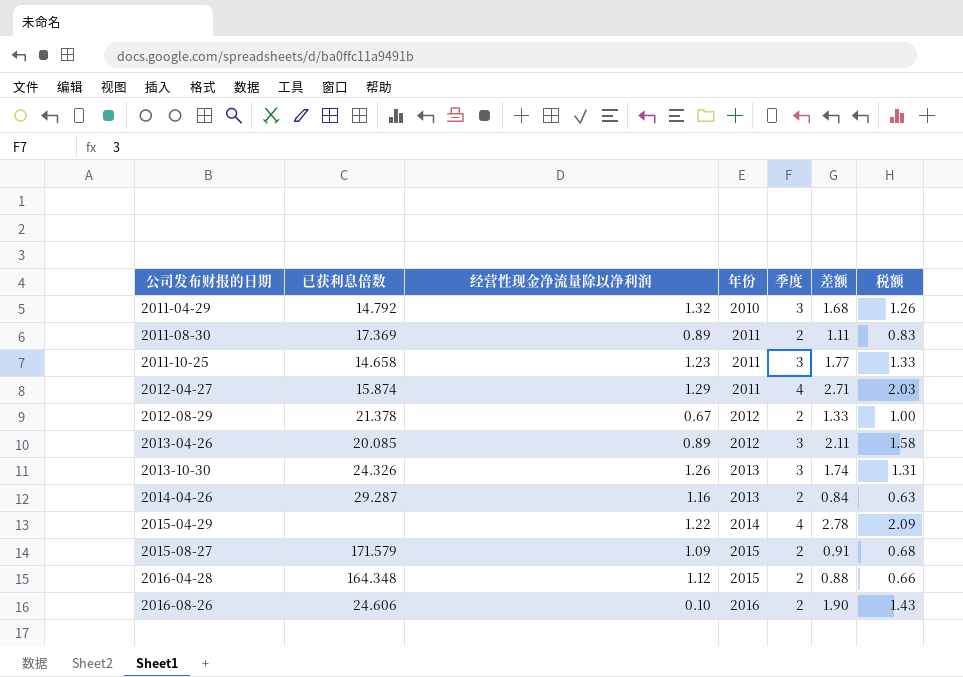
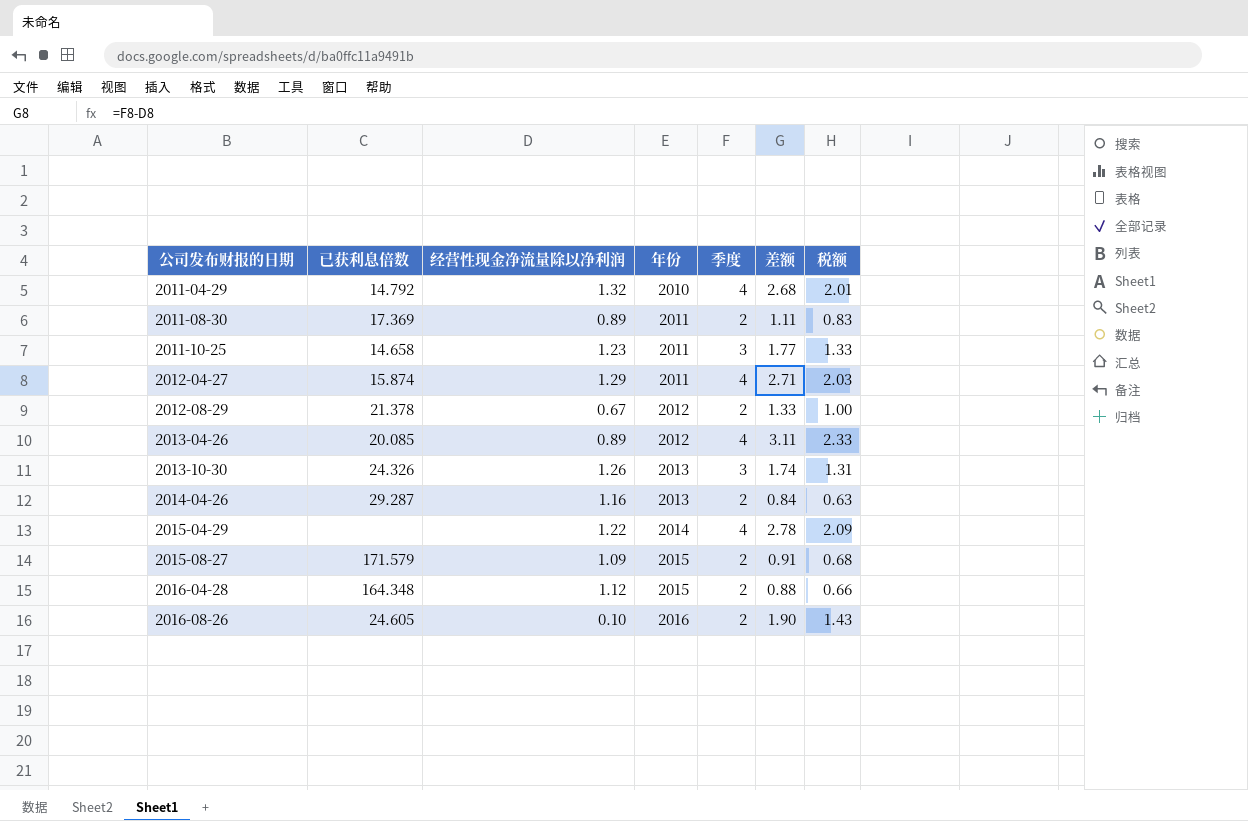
2011-04-29 | 季度: 3 -> 4
2011-04-29 | 差额: 1.68 -> 2.68
2011-04-29 | 税额: 1.26 -> 2.01
2013-04-26 | 季度: 3 -> 4
2013-04-26 | 差额: 2.11 -> 3.11
2013-04-26 | 税额: 1.58 -> 2.33
2016-08-26 | 已获利息倍数: 24.606 -> 24.605

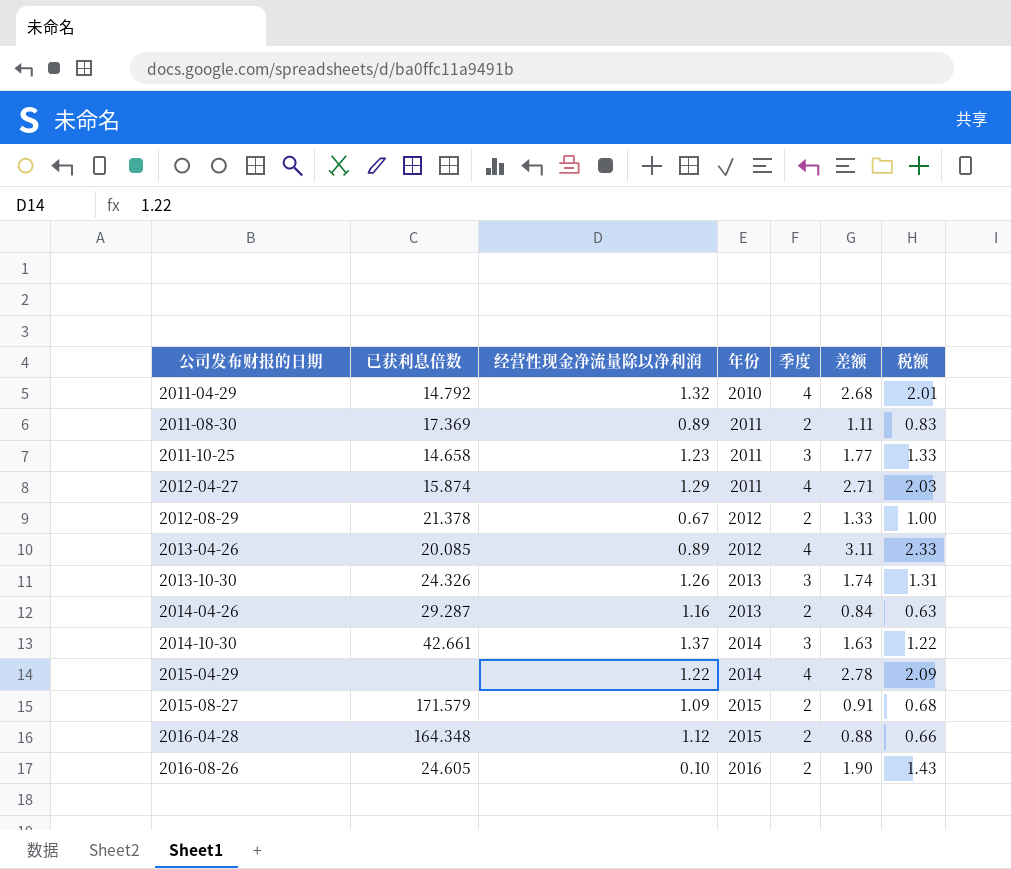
row 2014-10-30: none -> 42.661 | 1.37 | 2014 | 3 | 1.63 | 1.22

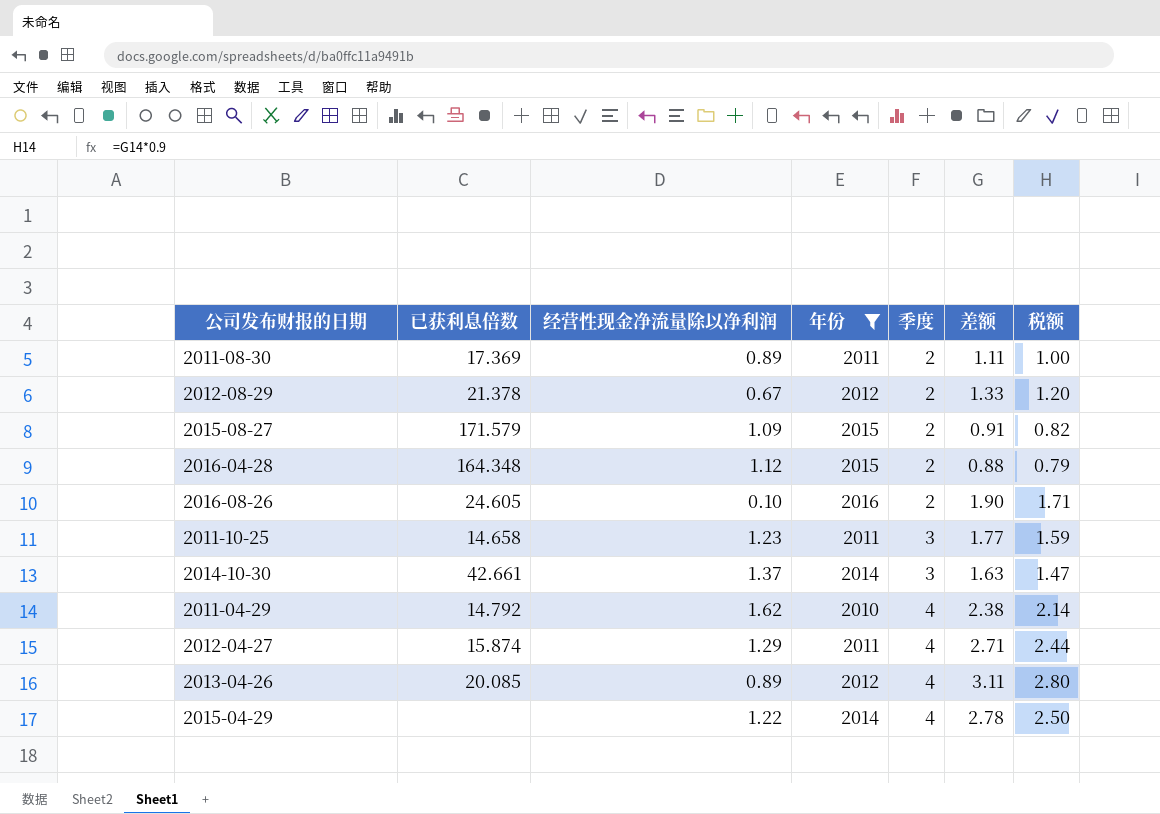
filter: none -> 年份 != 2013
row order: 公司发布财报的日期 ascending -> 季度 ascending
column 税额 | formula: [差额] * 0.75 -> [差额] * 0.9
2011-04-29 | 经营性现金净流量除以净利润: 1.32 -> 1.62
2011-04-29 | 差额: 2.68 -> 2.38

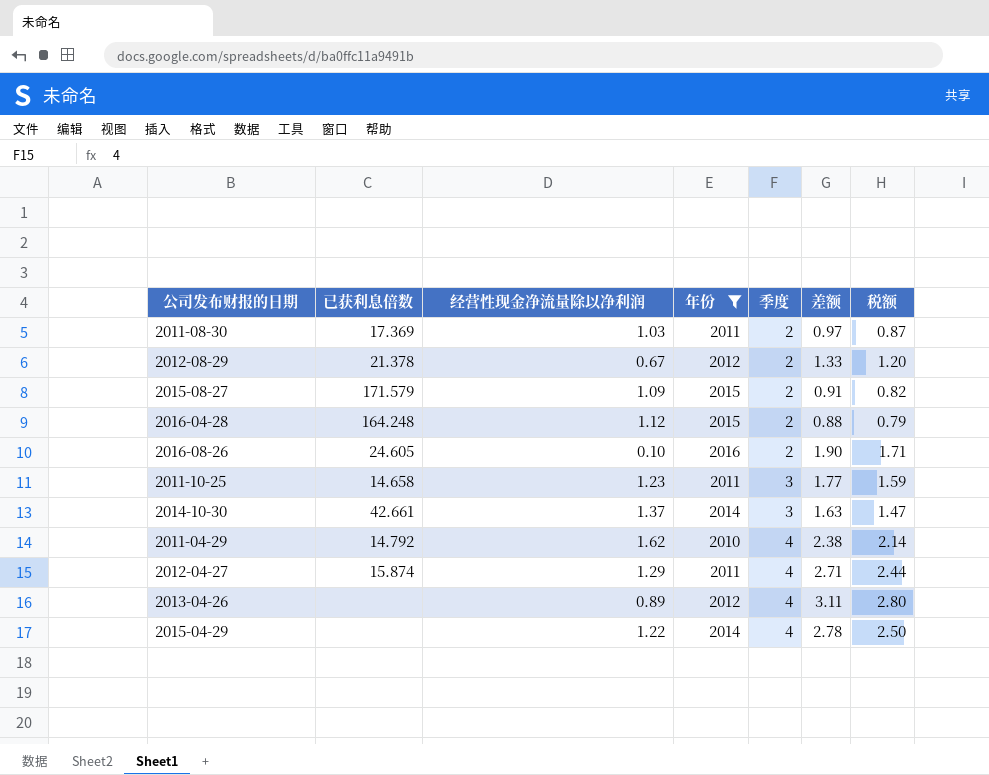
2011-08-30 | 经营性现金净流量除以净利润: 0.89 -> 1.03
2011-08-30 | 差额: 1.11 -> 0.97
2011-08-30 | 税额: 1.00 -> 0.87
2016-04-28 | 已获利息倍数: 164.348 -> 164.248
2013-04-26 | 已获利息倍数: 20.085 -> none

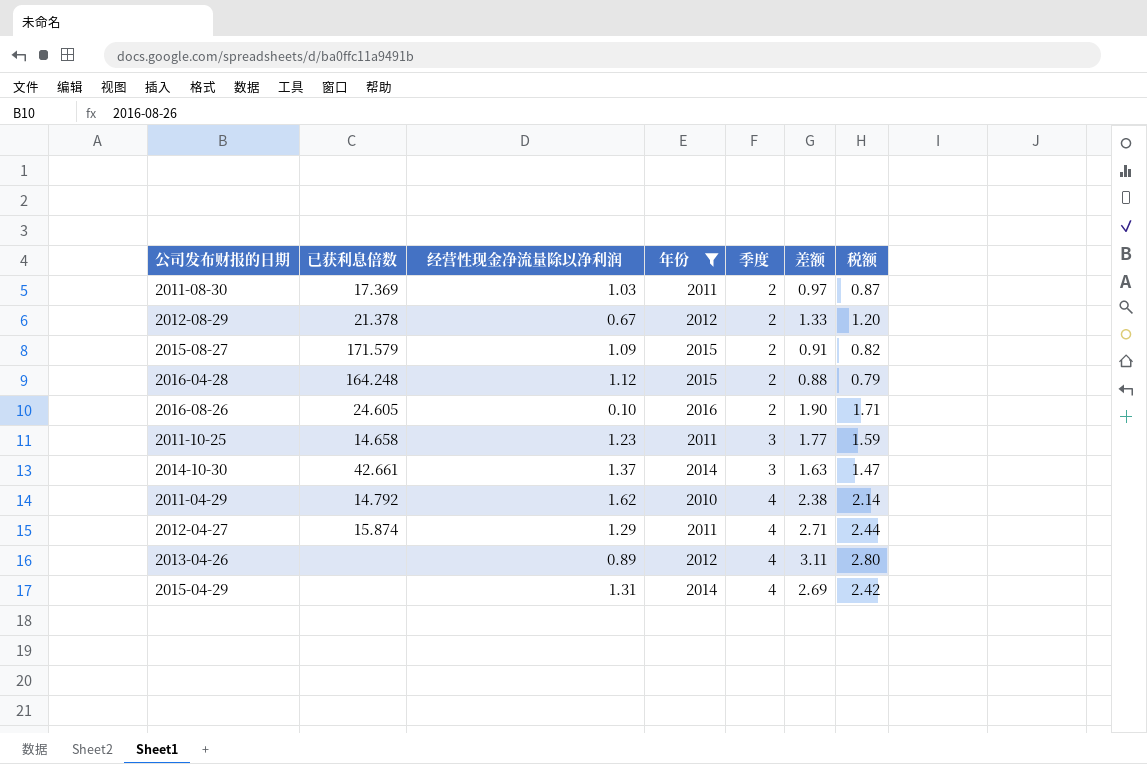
2015-04-29 | 经营性现金净流量除以净利润: 1.22 -> 1.31
2015-04-29 | 差额: 2.78 -> 2.69
2015-04-29 | 税额: 2.50 -> 2.42

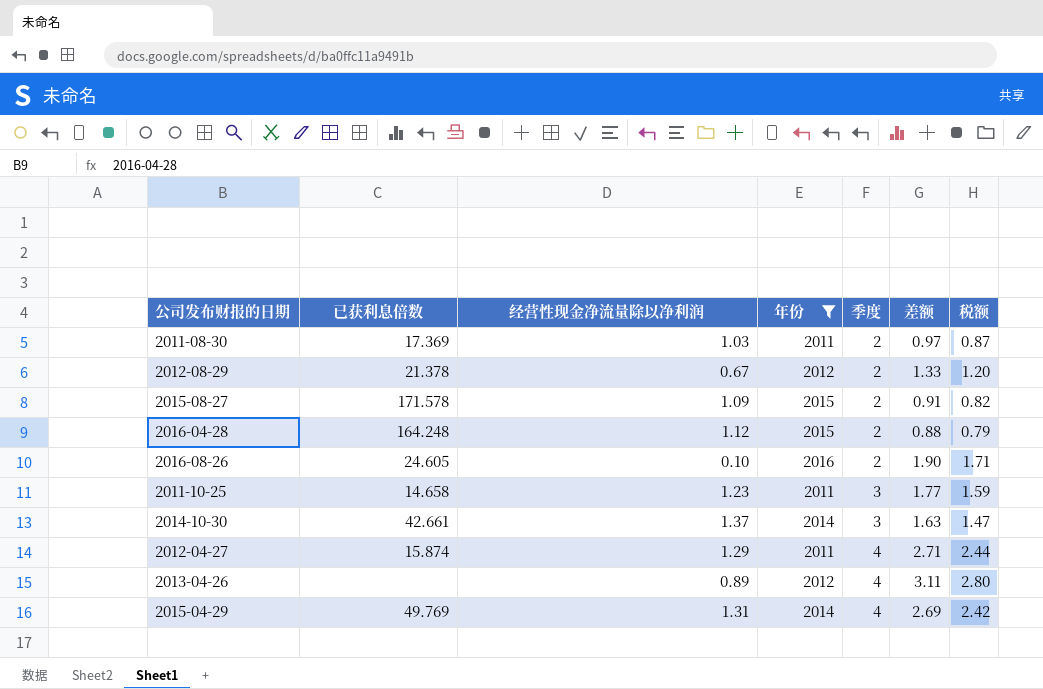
row 2011-04-29: 14.792 | 1.62 | 2010 | 4 | 2.38 | 2.14 -> none
2015-08-27 | 已获利息倍数: 171.579 -> 171.578
2015-04-29 | 已获利息倍数: none -> 49.769

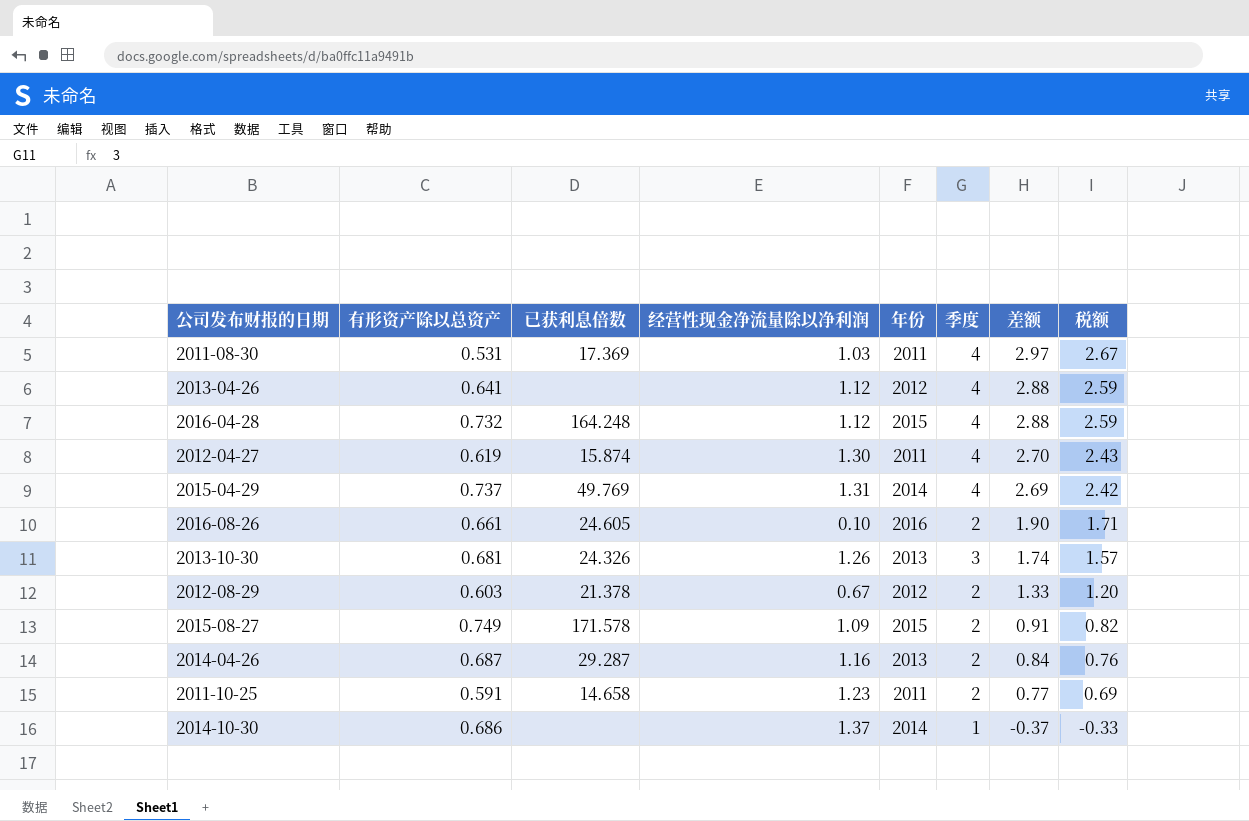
filter: 年份 != 2013 -> none
row order: 季度 ascending -> 差额 descending
column 有形资产除以总资产 | position: none -> 2
2011-08-30 | 季度: 2 -> 4
2011-08-30 | 差额: 0.97 -> 2.97
2011-08-30 | 税额: 0.87 -> 2.67
2013-04-26 | 经营性现金净流量除以净利润: 0.89 -> 1.12
2013-04-26 | 差额: 3.11 -> 2.88
2013-04-26 | 税额: 2.80 -> 2.59
2016-04-28 | 季度: 2 -> 4
2016-04-28 | 差额: 0.88 -> 2.88
2016-04-28 | 税额: 0.79 -> 2.59
2012-04-27 | 经营性现金净流量除以净利润: 1.29 -> 1.30
2012-04-27 | 差额: 2.71 -> 2.70
2012-04-27 | 税额: 2.44 -> 2.43
2011-10-25 | 季度: 3 -> 2
2011-10-25 | 差额: 1.77 -> 0.77
2011-10-25 | 税额: 1.59 -> 0.69
2014-10-30 | 已获利息倍数: 42.661 -> none
2014-10-30 | 季度: 3 -> 1
2014-10-30 | 差额: 1.63 -> -0.37
2014-10-30 | 税额: 1.47 -> -0.33

